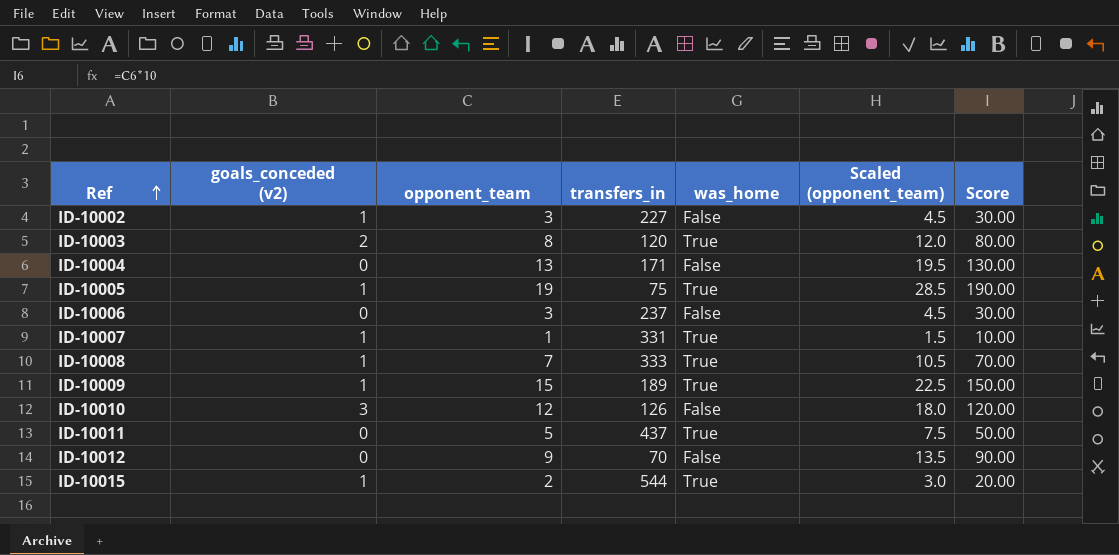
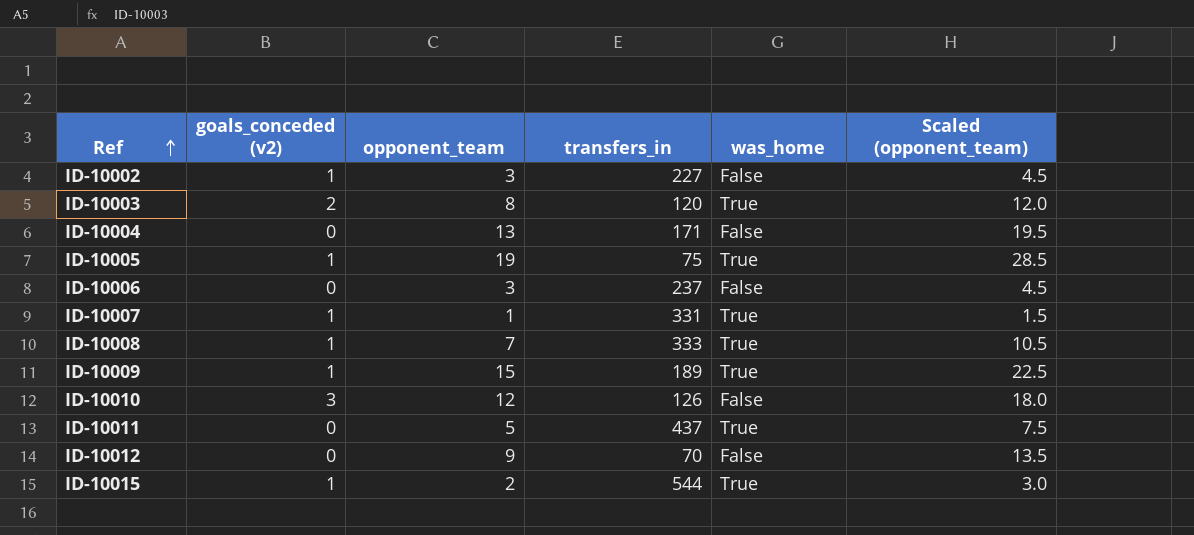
column Score | formula: [opponent_team] * 10 -> none

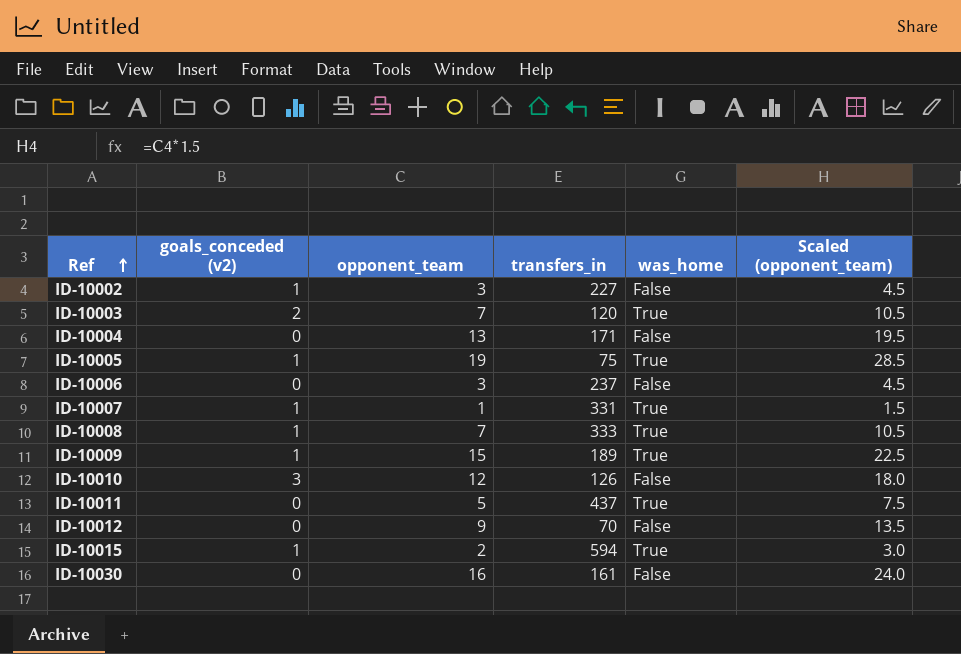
ID-10003 | opponent_team: 8 -> 7
ID-10003 | Scaled (opponent_team): 12.0 -> 10.5
ID-10015 | transfers_in: 544 -> 594
row ID-10030: none -> 0 | 16 | 161 | False | 24.0

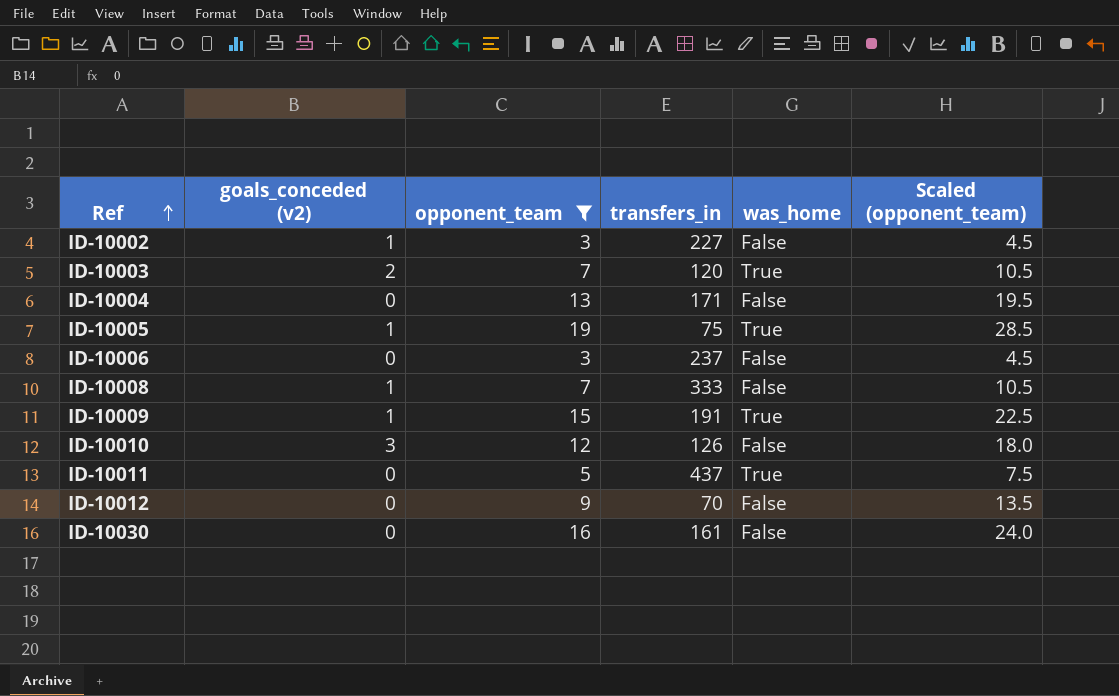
filter: none -> opponent_team >= 3
ID-10008 | was_home: True -> False
ID-10009 | transfers_in: 189 -> 191

